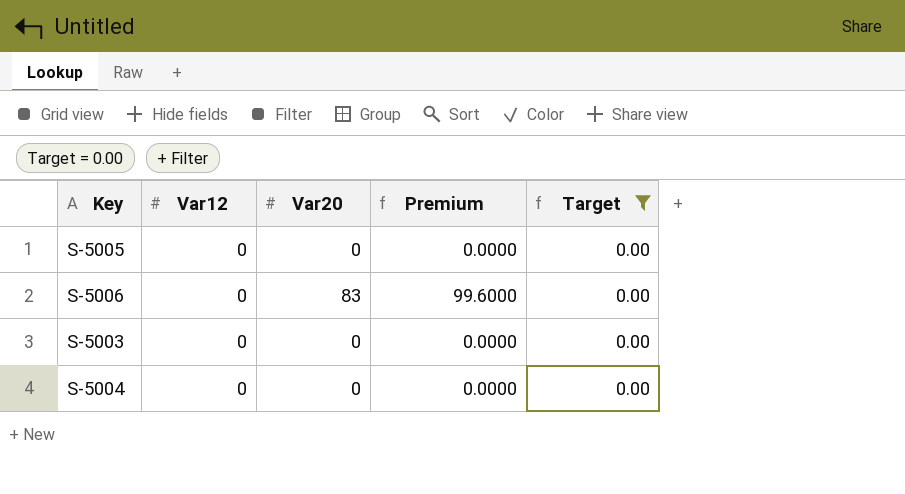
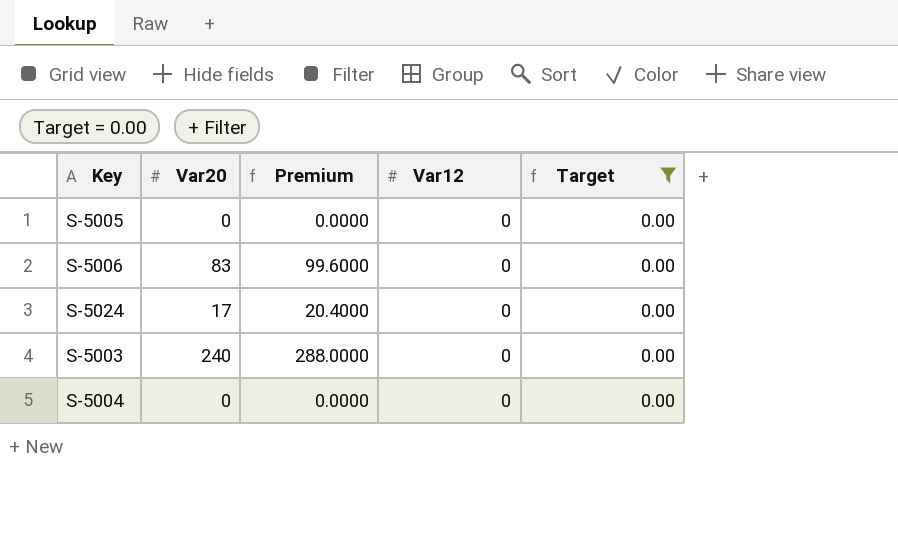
column Var12 | position: 2 -> 4
row S-5024: none -> 17 | 20.4000 | 0 | 0.00
S-5003 | Var20: 0 -> 240
S-5003 | Premium: 0.0000 -> 288.0000

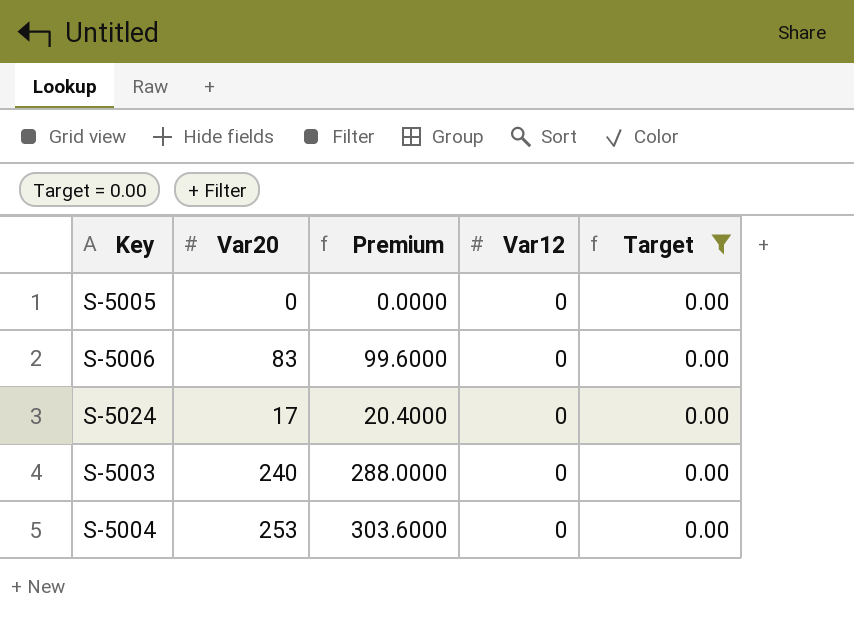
S-5004 | Var20: 0 -> 253
S-5004 | Premium: 0.0000 -> 303.6000

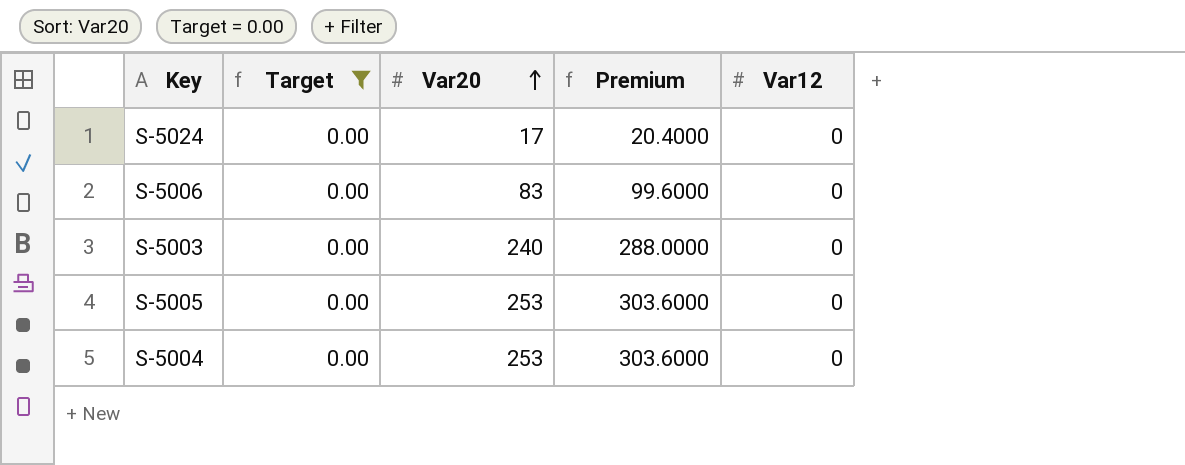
row order: none -> Var20 ascending
column Target | position: 5 -> 2
S-5005 | Var20: 0 -> 253
S-5005 | Premium: 0.0000 -> 303.6000

